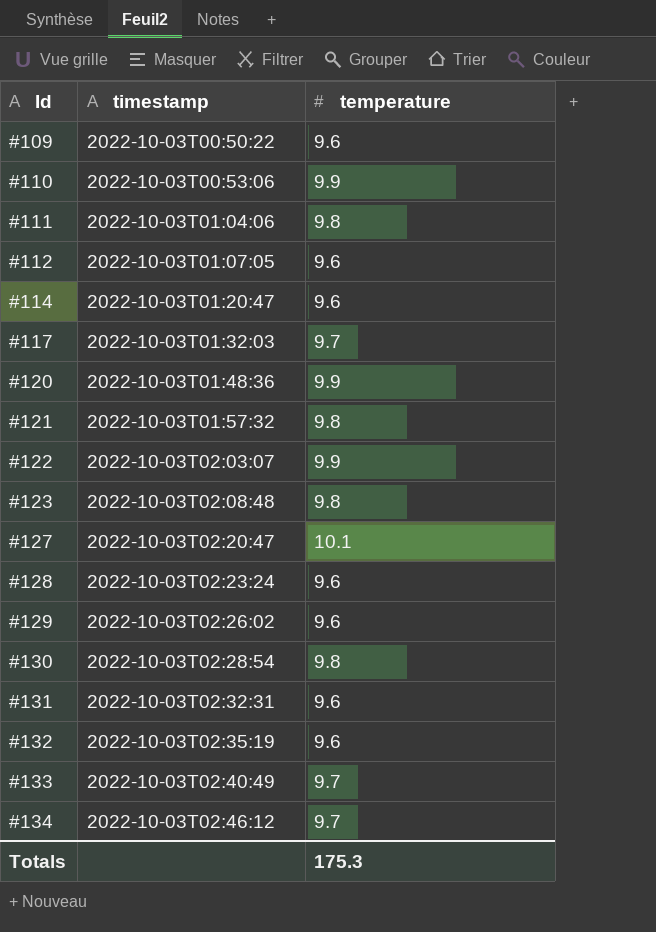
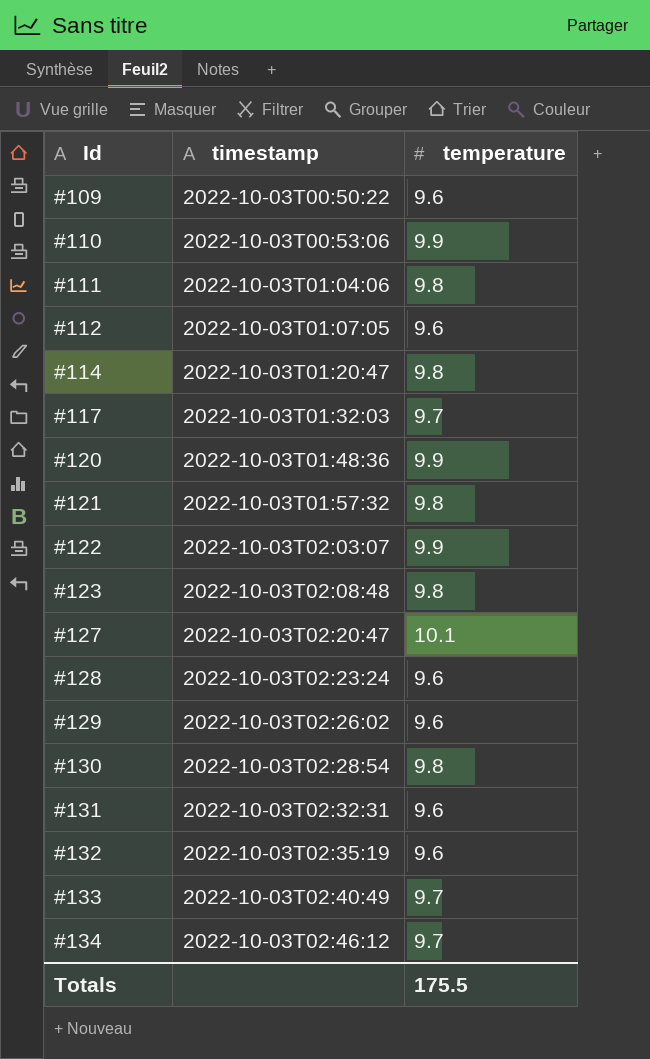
#114 | temperature: 9.6 -> 9.8
Totals | temperature: 175.3 -> 175.5

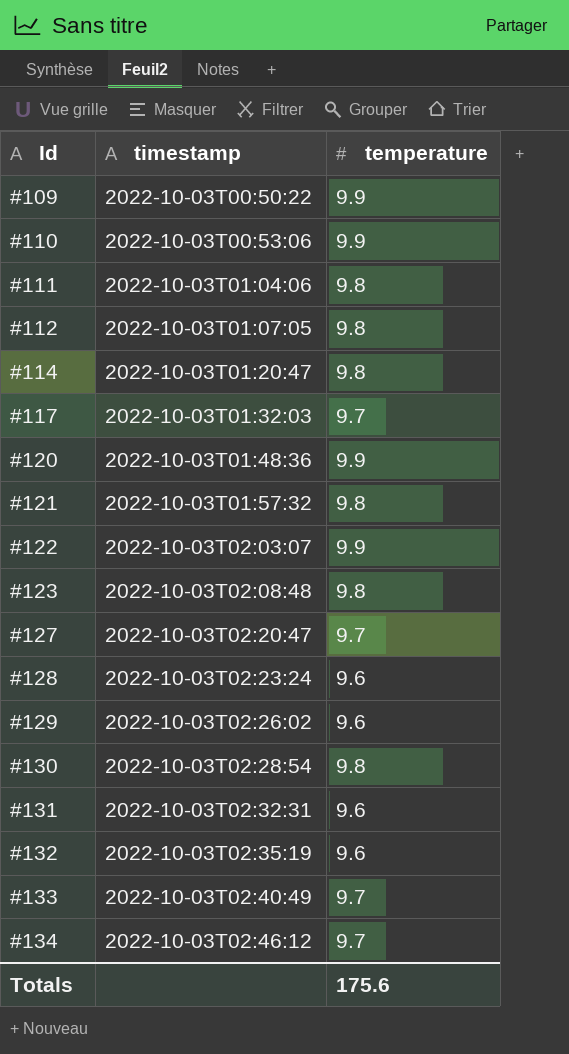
#109 | temperature: 9.6 -> 9.9
#112 | temperature: 9.6 -> 9.8
#127 | temperature: 10.1 -> 9.7
Totals | temperature: 175.5 -> 175.6

